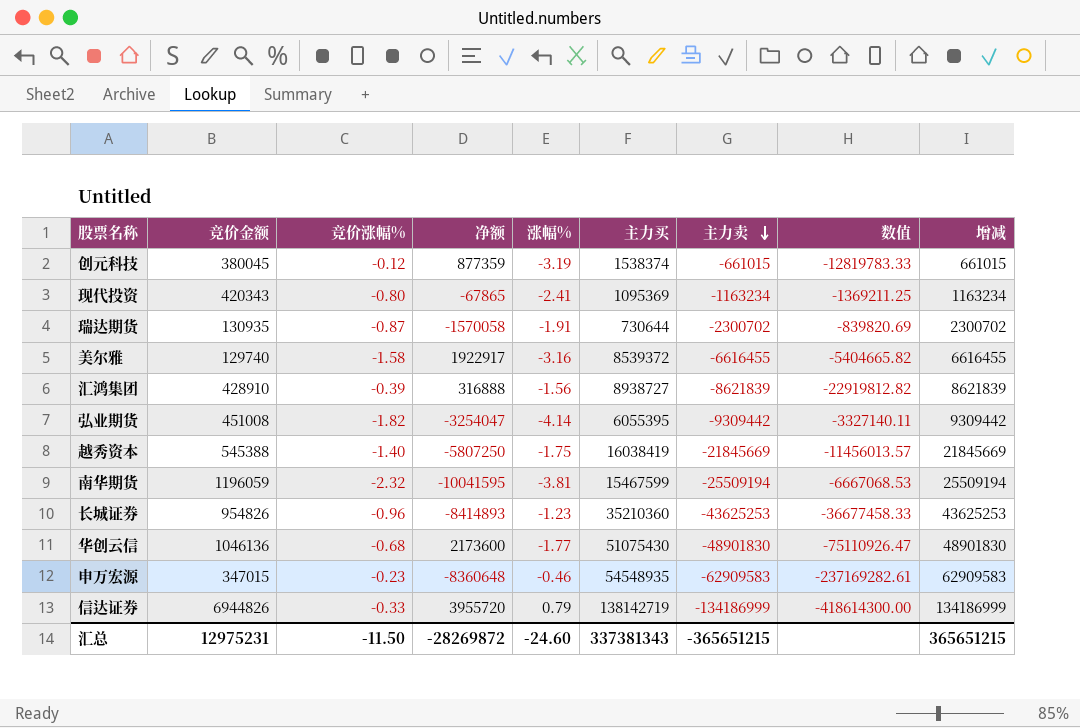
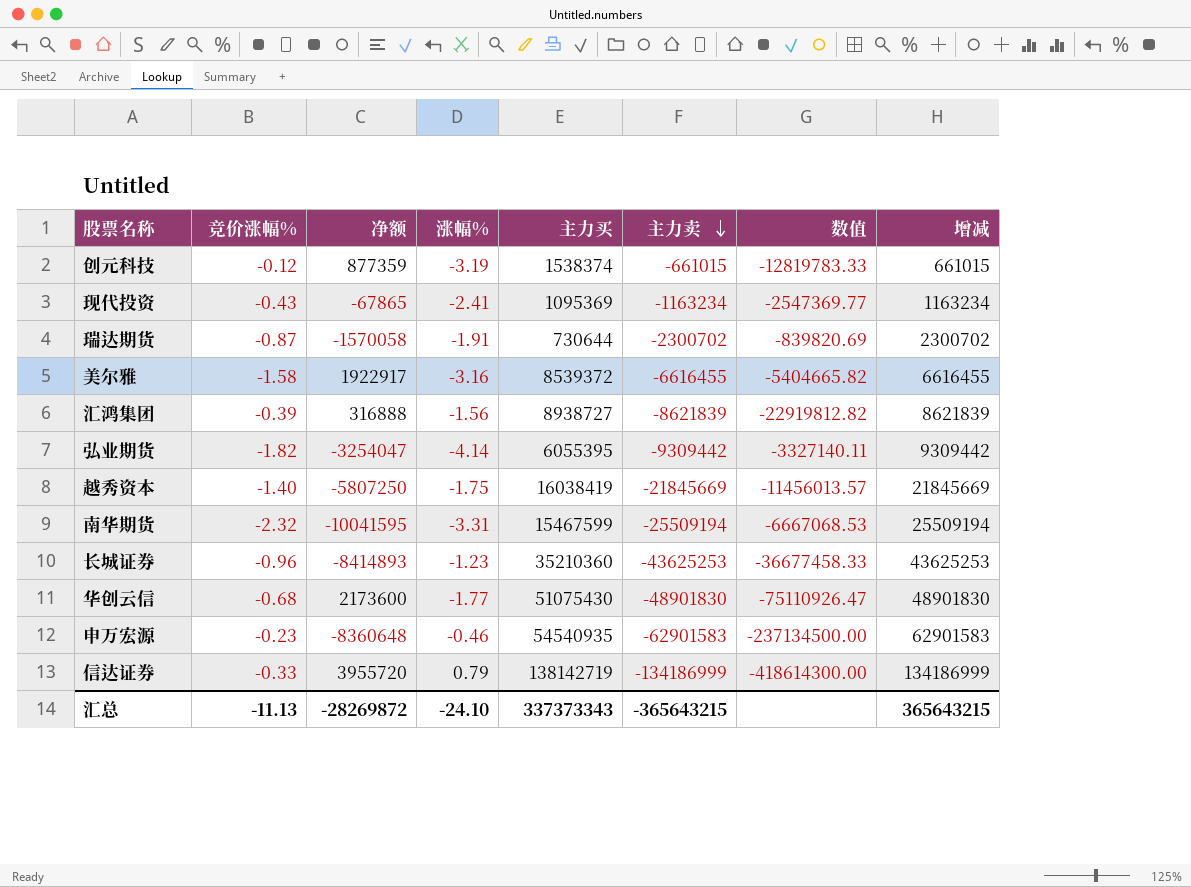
column 竞价金额 | position: 2 -> none
现代投资 | 竞价涨幅%: -0.80 -> -0.43
现代投资 | 数值: -1369211.25 -> -2547369.77
南华期货 | 涨幅%: -3.81 -> -3.31
申万宏源 | 主力买: 54548935 -> 54540935
申万宏源 | 主力卖: -62909583 -> -62901583
申万宏源 | 数值: -237169282.61 -> -237134500.00
申万宏源 | 增减: 62909583 -> 62901583
汇总 | 竞价涨幅%: -11.50 -> -11.13
汇总 | 涨幅%: -24.60 -> -24.10
汇总 | 主力买: 337381343 -> 337373343
汇总 | 主力卖: -365651215 -> -365643215
汇总 | 增减: 365651215 -> 365643215

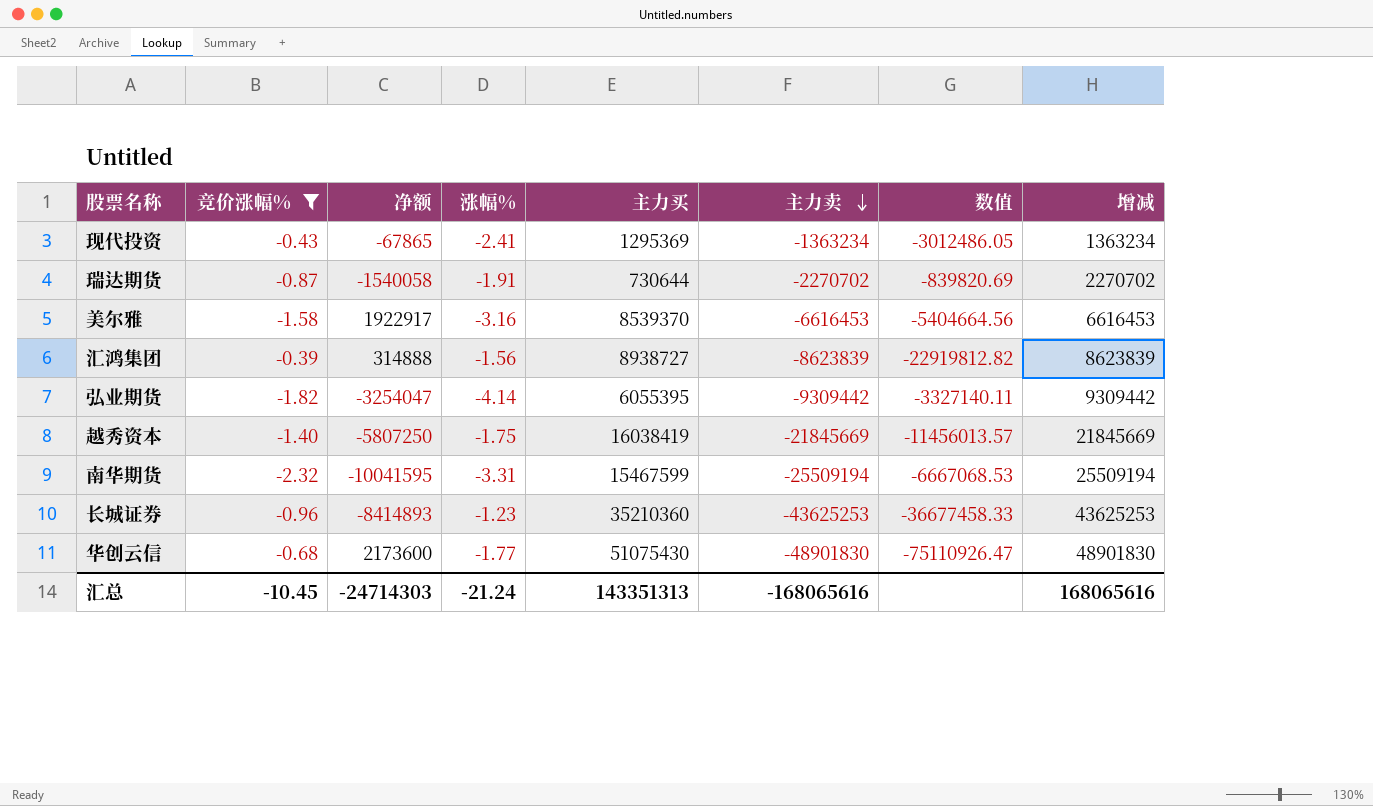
filter: none -> 竞价涨幅% <= -0.39
现代投资 | 主力买: 1095369 -> 1295369
现代投资 | 主力卖: -1163234 -> -1363234
现代投资 | 数值: -2547369.77 -> -3012486.05
现代投资 | 增减: 1163234 -> 1363234
瑞达期货 | 净额: -1570058 -> -1540058
瑞达期货 | 主力卖: -2300702 -> -2270702
瑞达期货 | 增减: 2300702 -> 2270702
美尔雅 | 主力买: 8539372 -> 8539370
美尔雅 | 主力卖: -6616455 -> -6616453
美尔雅 | 数值: -5404665.82 -> -5404664.56
美尔雅 | 增减: 6616455 -> 6616453
汇鸿集团 | 净额: 316888 -> 314888
汇鸿集团 | 主力卖: -8621839 -> -8623839
汇鸿集团 | 增减: 8621839 -> 8623839
汇总 | 竞价涨幅%: -11.13 -> -10.45
汇总 | 净额: -28269872 -> -24714303
汇总 | 涨幅%: -24.10 -> -21.24
汇总 | 主力买: 337373343 -> 143351313
汇总 | 主力卖: -365643215 -> -168065616
汇总 | 增减: 365643215 -> 168065616

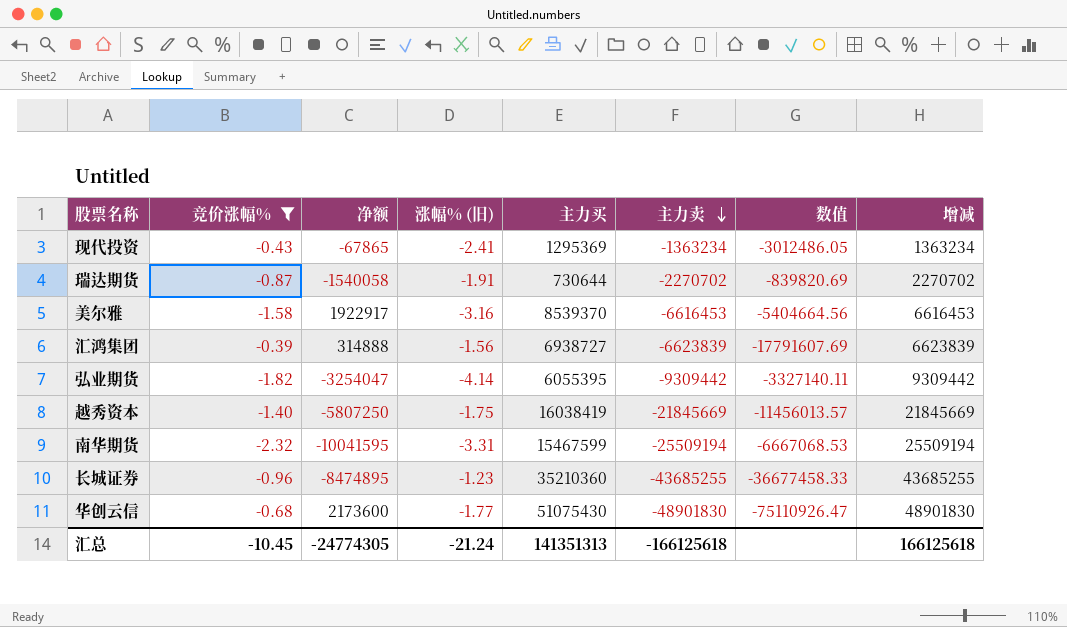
column name: 涨幅% -> 涨幅% (旧)
汇鸿集团 | 主力买: 8938727 -> 6938727
汇鸿集团 | 主力卖: -8623839 -> -6623839
汇鸿集团 | 数值: -22919812.82 -> -17791607.69
汇鸿集团 | 增减: 8623839 -> 6623839
长城证券 | 净额: -8414893 -> -8474895
长城证券 | 主力卖: -43625253 -> -43685255
长城证券 | 增减: 43625253 -> 43685255
汇总 | 净额: -24714303 -> -24774305
汇总 | 主力买: 143351313 -> 141351313
汇总 | 主力卖: -168065616 -> -166125618
汇总 | 增减: 168065616 -> 166125618

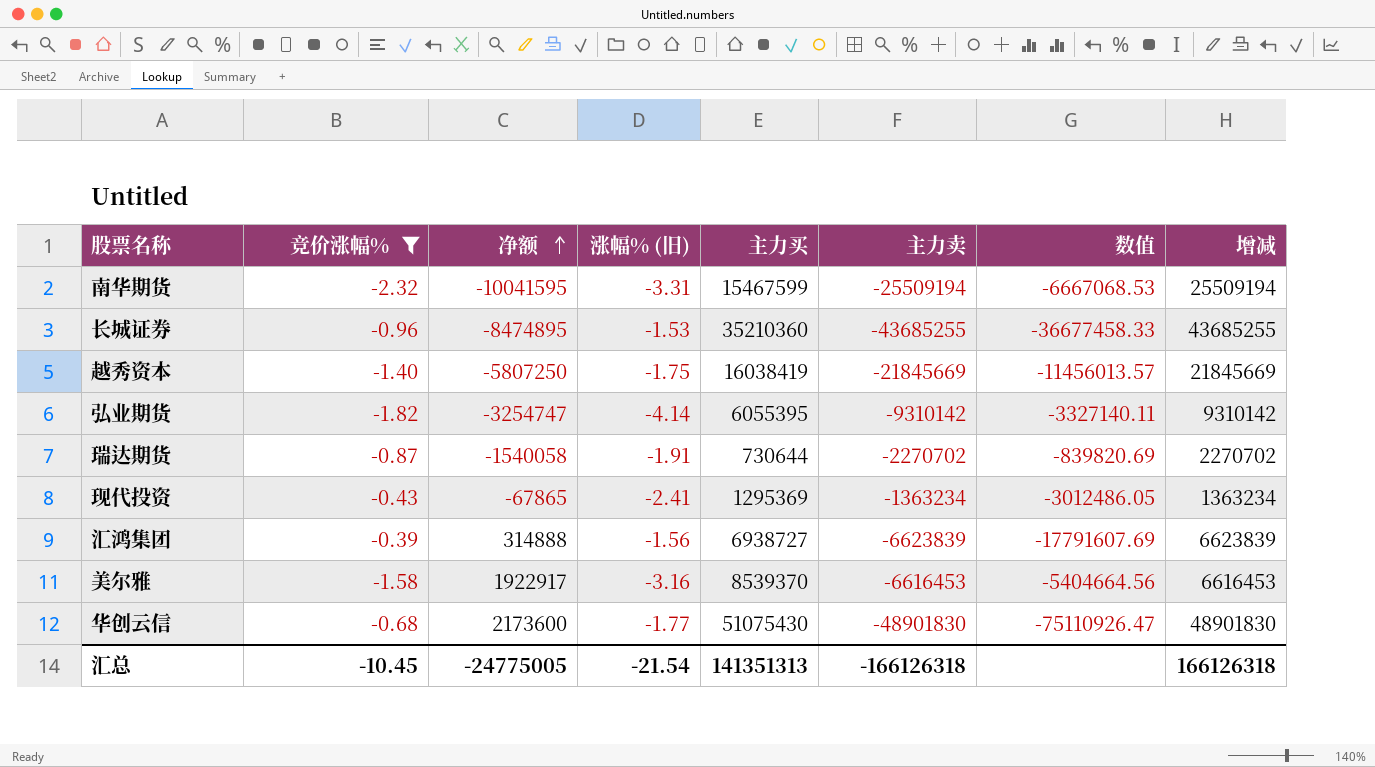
row order: 主力卖 descending -> 净额 ascending
长城证券 | 涨幅% (旧): -1.23 -> -1.53
弘业期货 | 净额: -3254047 -> -3254747
弘业期货 | 主力卖: -9309442 -> -9310142
弘业期货 | 增减: 9309442 -> 9310142
汇总 | 净额: -24774305 -> -24775005
汇总 | 涨幅% (旧): -21.24 -> -21.54
汇总 | 主力卖: -166125618 -> -166126318
汇总 | 增减: 166125618 -> 166126318

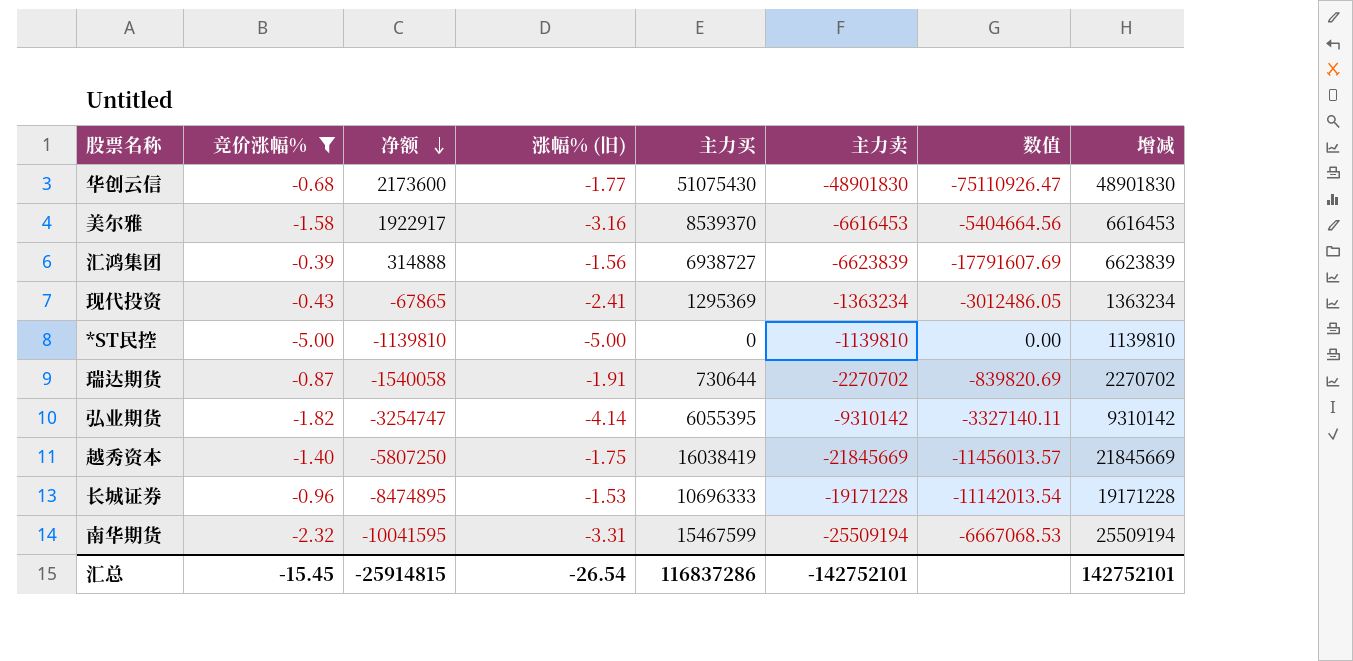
row order: 净额 ascending -> 净额 descending
row *ST民控: none -> -5.00 | -1139810 | -5.00 | 0 | -1139810 | 0.00 | 1139810
长城证券 | 主力买: 35210360 -> 10696333
长城证券 | 主力卖: -43685255 -> -19171228
长城证券 | 数值: -36677458.33 -> -11142013.54
长城证券 | 增减: 43685255 -> 19171228
汇总 | 竞价涨幅%: -10.45 -> -15.45
汇总 | 净额: -24775005 -> -25914815
汇总 | 涨幅% (旧): -21.54 -> -26.54
汇总 | 主力买: 141351313 -> 116837286
汇总 | 主力卖: -166126318 -> -142752101
汇总 | 增减: 166126318 -> 142752101

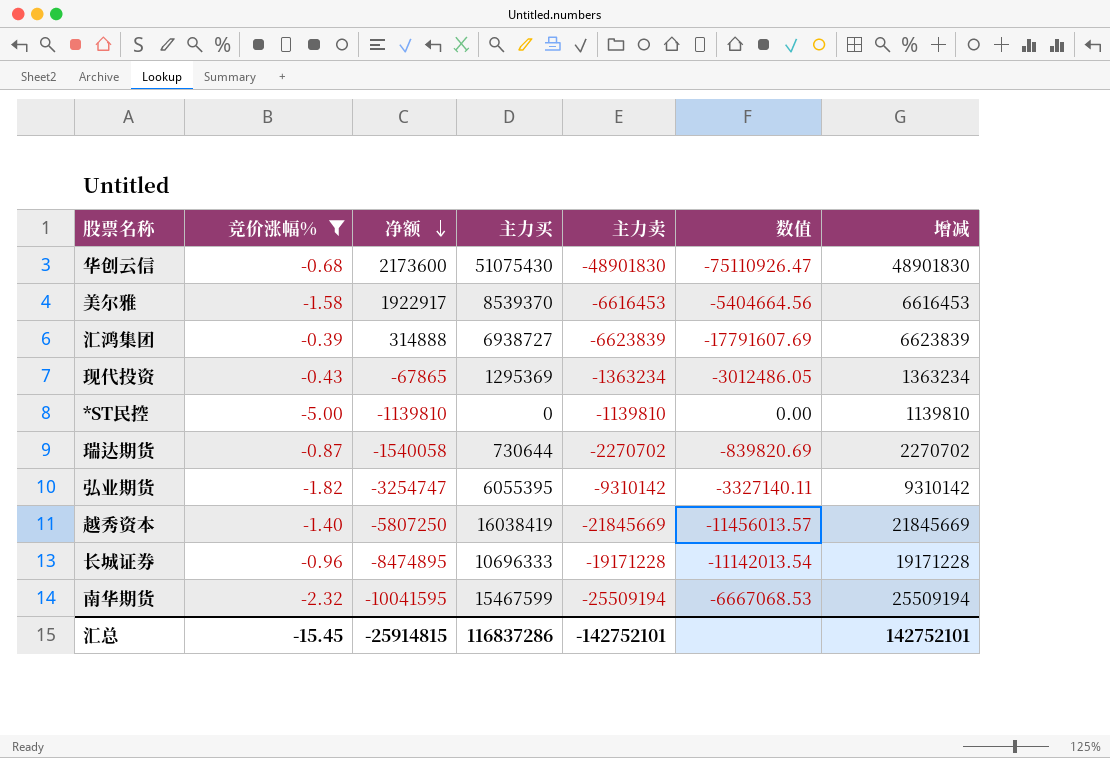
column 涨幅% (旧) | position: 4 -> none

